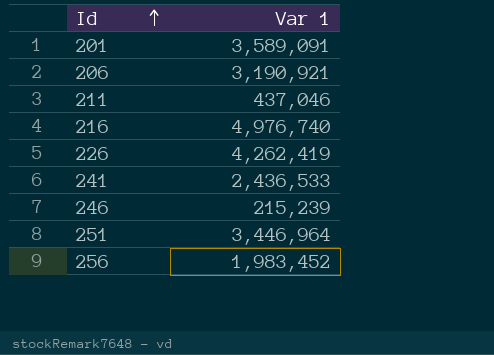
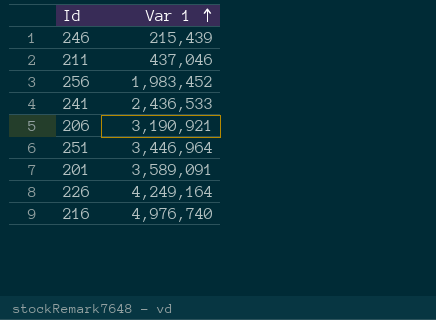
row order: Id ascending -> Var 1 ascending
246 | Var 1: 215,239 -> 215,439
226 | Var 1: 4,262,419 -> 4,249,164

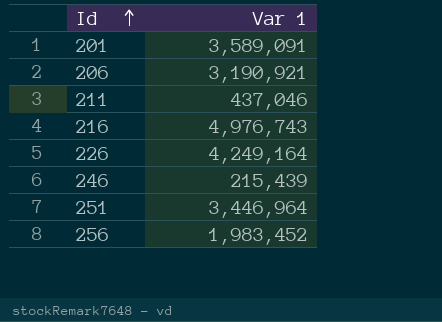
row order: Var 1 ascending -> Id ascending
row 241: 2,436,533 -> none
216 | Var 1: 4,976,740 -> 4,976,743

